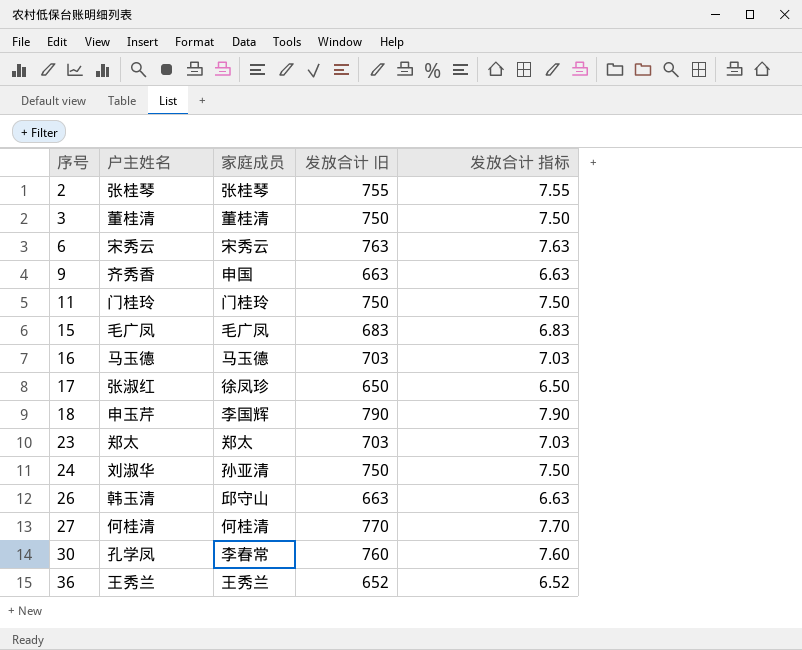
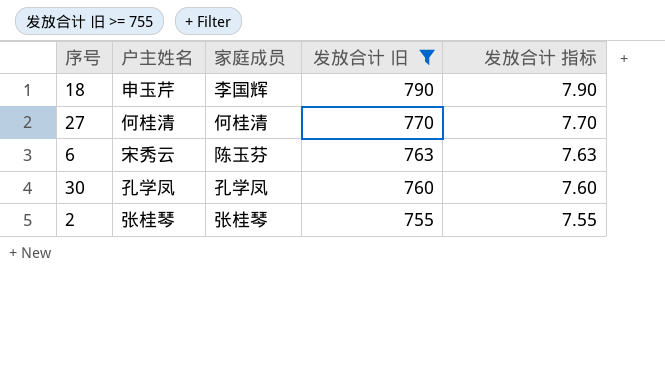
filter: none -> 发放合计 旧 >= 755
row order: 序号 ascending -> 发放合计 旧 descending
6 | 家庭成员: 宋秀云 -> 陈玉芬
30 | 家庭成员: 李春常 -> 孔学凤

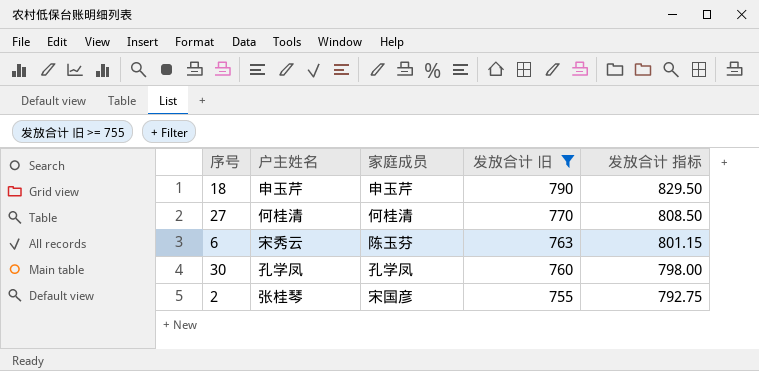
column 发放合计 指标 | formula: [发放合计 旧] * 0.01 -> [发放合计 旧] * 1.05
18 | 家庭成员: 李国辉 -> 申玉芹
2 | 家庭成员: 张桂琴 -> 宋国彦

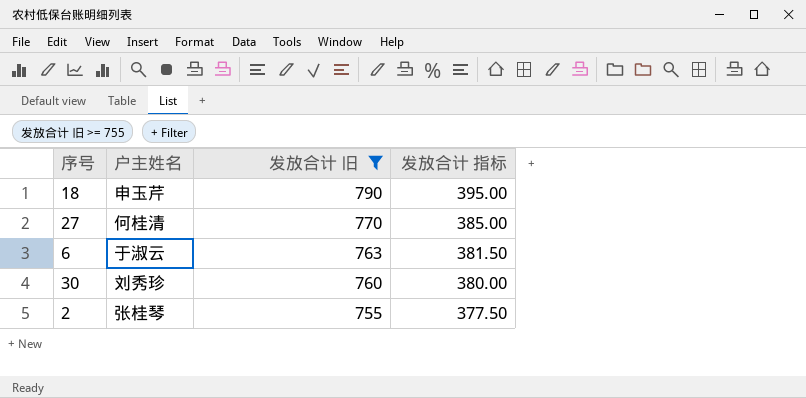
column 家庭成员 | position: 3 -> none
column 发放合计 指标 | formula: [发放合计 旧] * 1.05 -> [发放合计 旧] * 0.5
6 | 户主姓名: 宋秀云 -> 于淑云
30 | 户主姓名: 孔学凤 -> 刘秀珍

